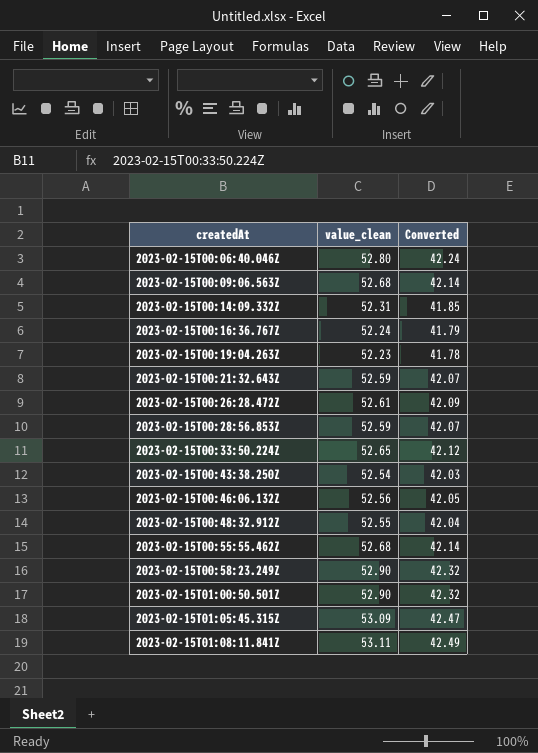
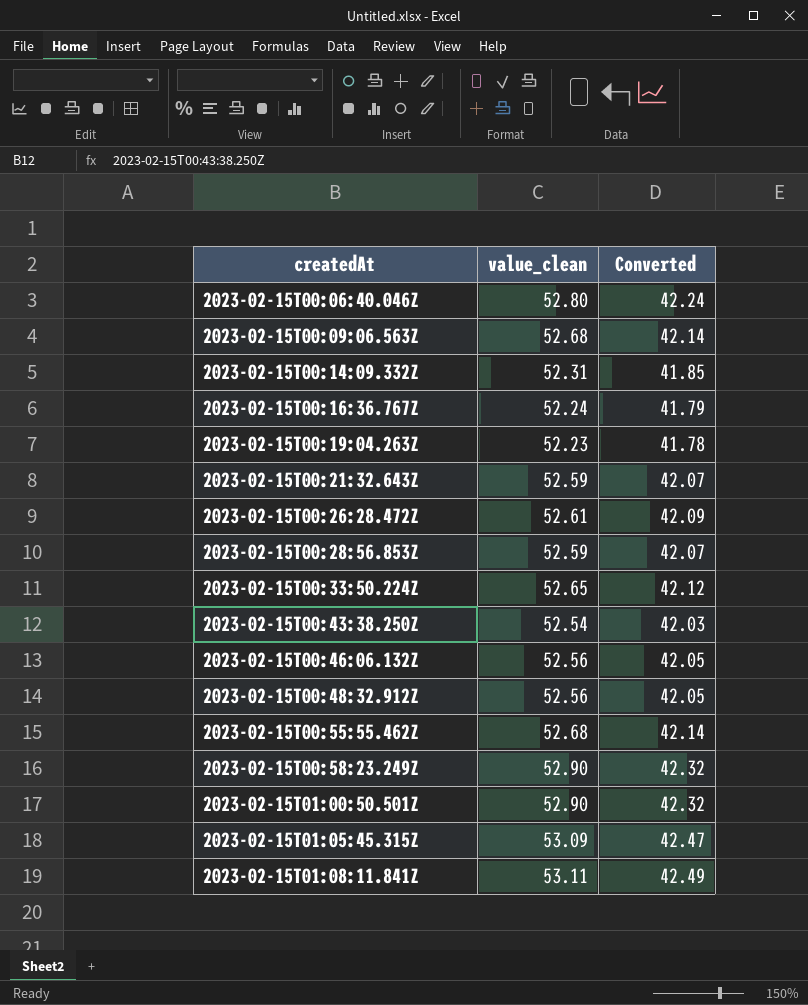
2023-02-15T00:48:32.912Z | value_clean: 52.55 -> 52.56
2023-02-15T00:48:32.912Z | Converted: 42.04 -> 42.05

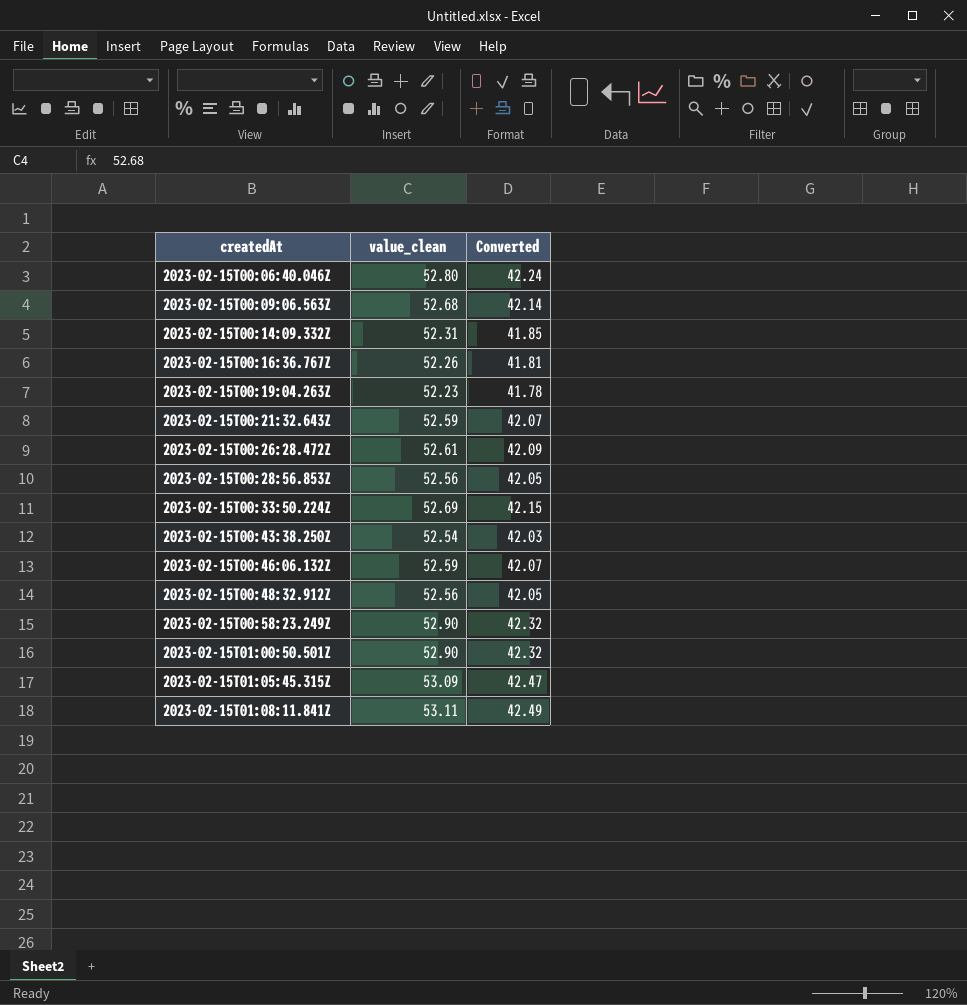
row 2023-02-15T00:55:55.462Z: 52.68 | 42.14 -> none
2023-02-15T00:16:36.767Z | value_clean: 52.24 -> 52.26
2023-02-15T00:16:36.767Z | Converted: 41.79 -> 41.81
2023-02-15T00:28:56.853Z | value_clean: 52.59 -> 52.56
2023-02-15T00:28:56.853Z | Converted: 42.07 -> 42.05
2023-02-15T00:33:50.224Z | value_clean: 52.65 -> 52.69
2023-02-15T00:33:50.224Z | Converted: 42.12 -> 42.15
2023-02-15T00:46:06.132Z | value_clean: 52.56 -> 52.59
2023-02-15T00:46:06.132Z | Converted: 42.05 -> 42.07

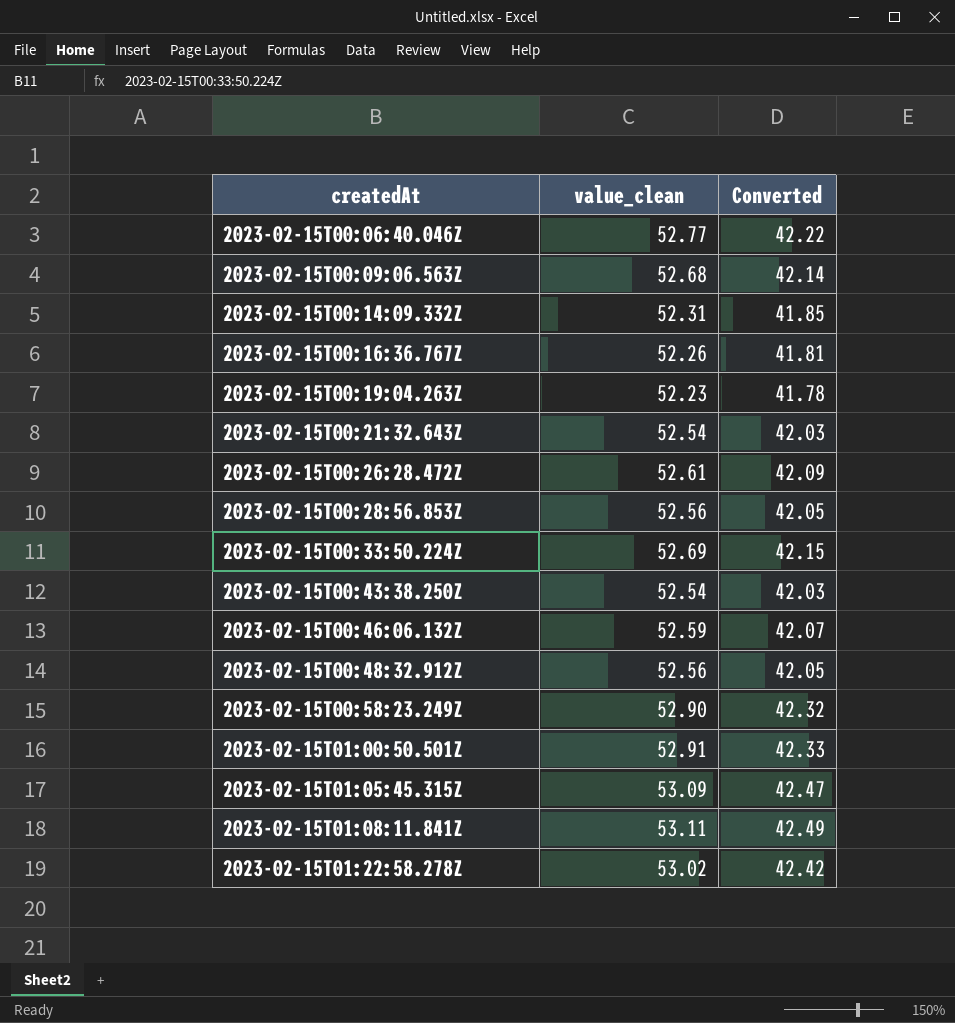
2023-02-15T00:06:40.046Z | value_clean: 52.80 -> 52.77
2023-02-15T00:06:40.046Z | Converted: 42.24 -> 42.22
2023-02-15T00:21:32.643Z | value_clean: 52.59 -> 52.54
2023-02-15T00:21:32.643Z | Converted: 42.07 -> 42.03
2023-02-15T01:00:50.501Z | value_clean: 52.90 -> 52.91
2023-02-15T01:00:50.501Z | Converted: 42.32 -> 42.33
row 2023-02-15T01:22:58.278Z: none -> 53.02 | 42.42

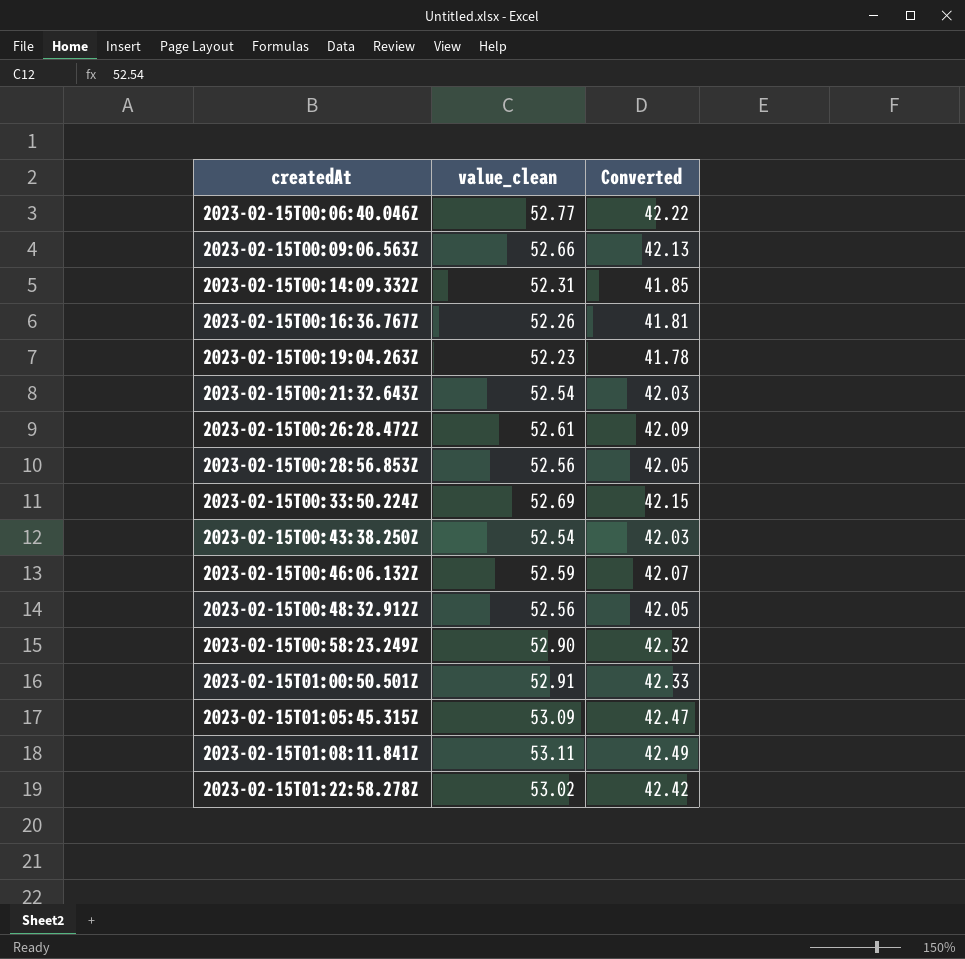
2023-02-15T00:09:06.563Z | value_clean: 52.68 -> 52.66
2023-02-15T00:09:06.563Z | Converted: 42.14 -> 42.13

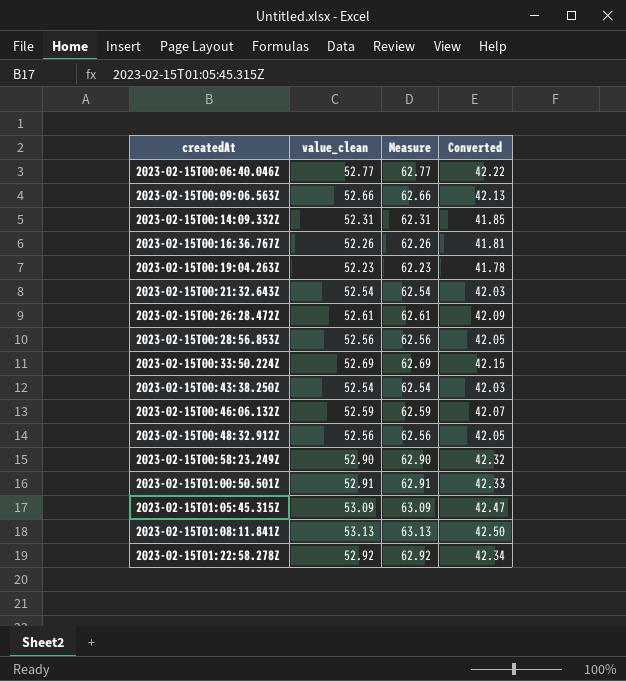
column Measure | formula: none -> [value_clean] + 10
2023-02-15T01:08:11.841Z | value_clean: 53.11 -> 53.13
2023-02-15T01:08:11.841Z | Converted: 42.49 -> 42.50
2023-02-15T01:22:58.278Z | value_clean: 53.02 -> 52.92
2023-02-15T01:22:58.278Z | Converted: 42.42 -> 42.34

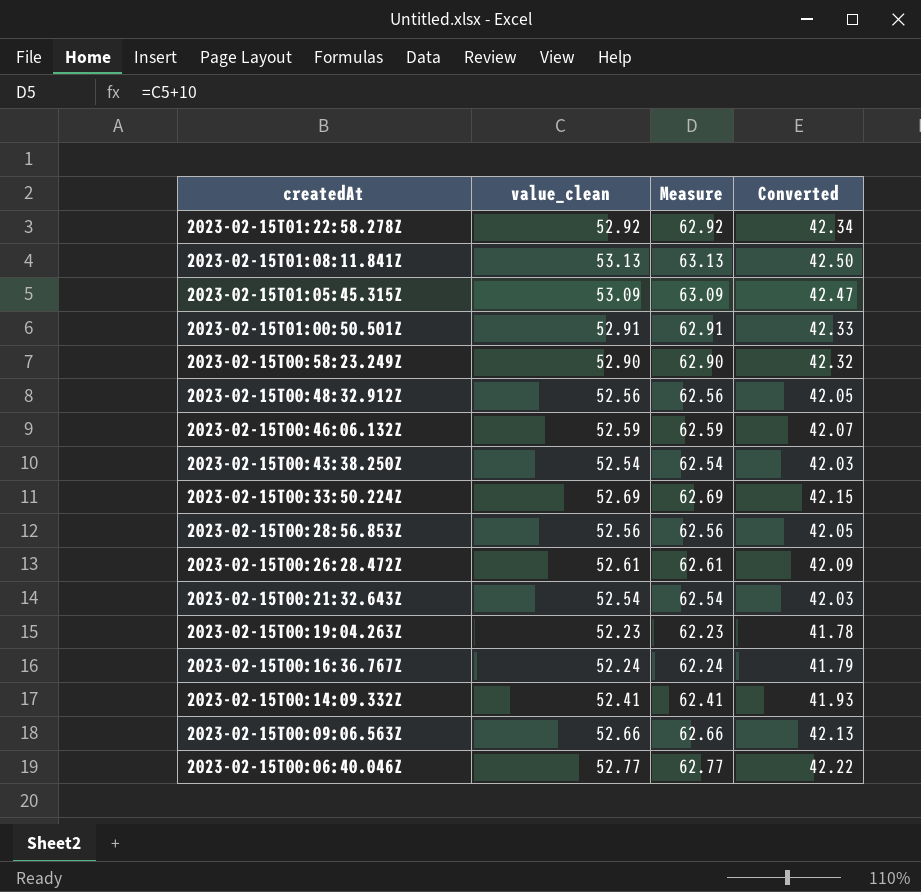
row order: createdAt ascending -> createdAt descending
2023-02-15T00:16:36.767Z | value_clean: 52.26 -> 52.24
2023-02-15T00:16:36.767Z | Measure: 62.26 -> 62.24
2023-02-15T00:16:36.767Z | Converted: 41.81 -> 41.79
2023-02-15T00:14:09.332Z | value_clean: 52.31 -> 52.41
2023-02-15T00:14:09.332Z | Measure: 62.31 -> 62.41
2023-02-15T00:14:09.332Z | Converted: 41.85 -> 41.93

